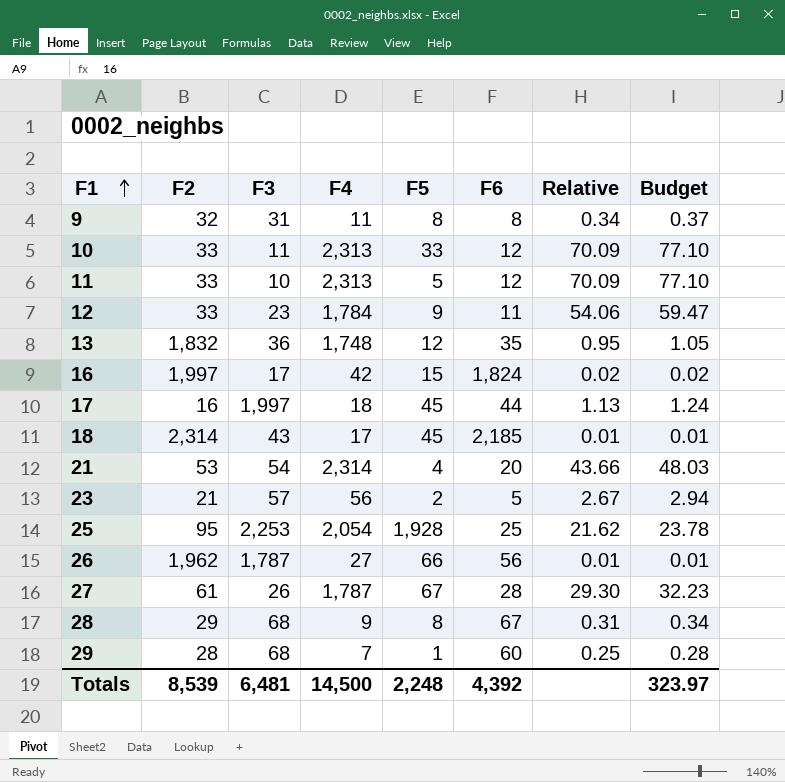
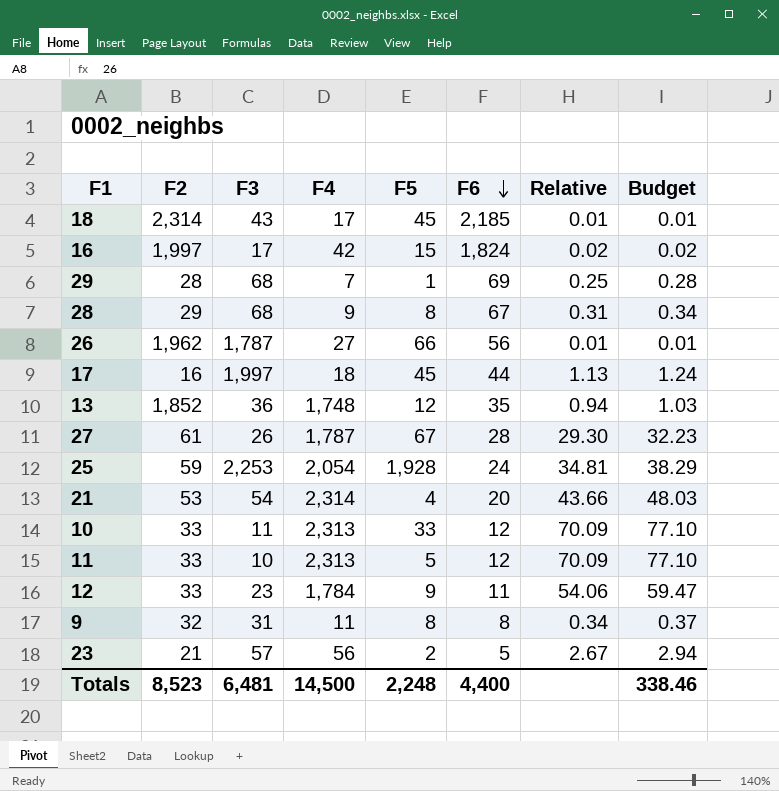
row order: F1 ascending -> F6 descending
29 | F6: 60 -> 69
13 | F2: 1,832 -> 1,852
13 | Relative: 0.95 -> 0.94
13 | Budget: 1.05 -> 1.03
25 | F2: 95 -> 59
25 | F6: 25 -> 24
25 | Relative: 21.62 -> 34.81
25 | Budget: 23.78 -> 38.29
Totals | F2: 8,539 -> 8,523
Totals | F6: 4,392 -> 4,400
Totals | Budget: 323.97 -> 338.46

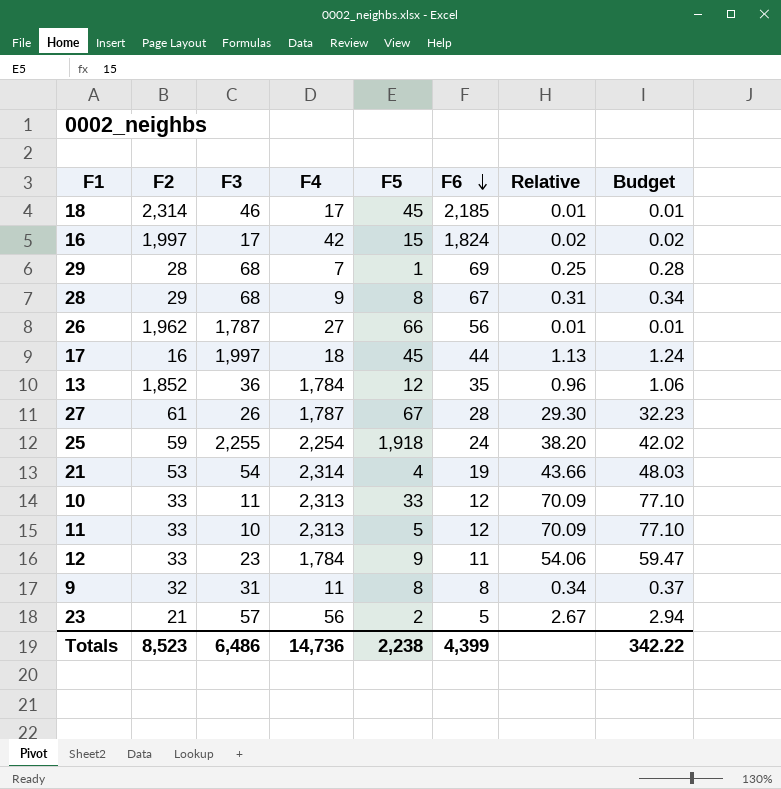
18 | F3: 43 -> 46
13 | F4: 1,748 -> 1,784
13 | Relative: 0.94 -> 0.96
13 | Budget: 1.03 -> 1.06
25 | F3: 2,253 -> 2,255
25 | F4: 2,054 -> 2,254
25 | F5: 1,928 -> 1,918
25 | Relative: 34.81 -> 38.20
25 | Budget: 38.29 -> 42.02
21 | F6: 20 -> 19
Totals | F3: 6,481 -> 6,486
Totals | F4: 14,500 -> 14,736
Totals | F5: 2,248 -> 2,238
Totals | F6: 4,400 -> 4,399
Totals | Budget: 338.46 -> 342.22

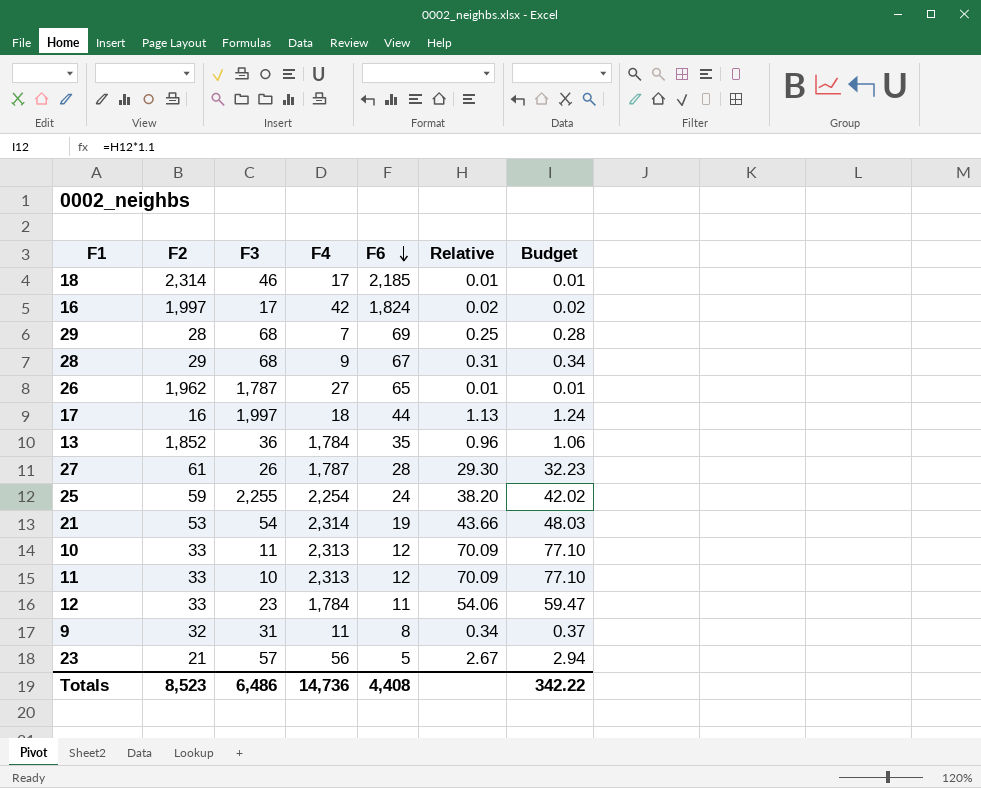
column F5 | position: 5 -> none
26 | F6: 56 -> 65
Totals | F6: 4,399 -> 4,408

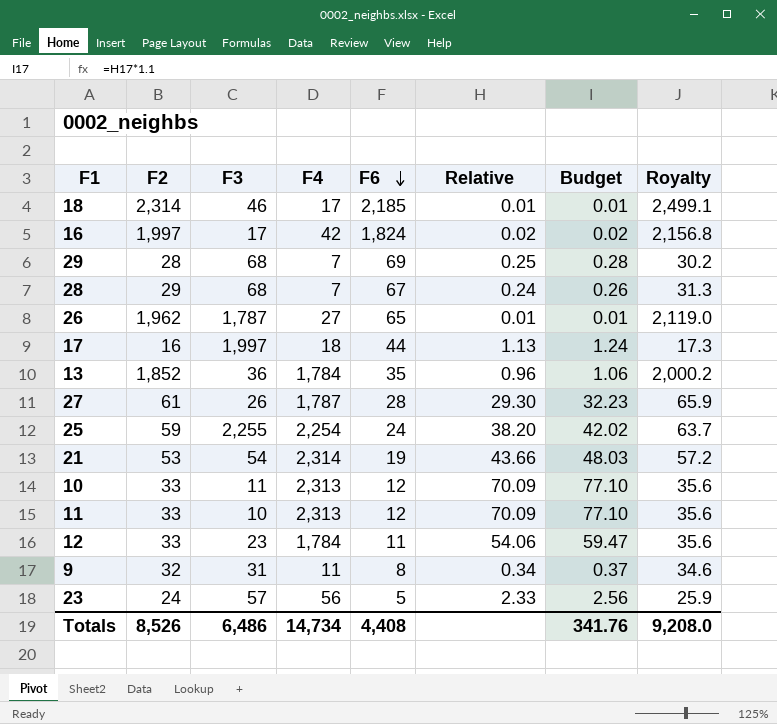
column Royalty | formula: none -> [F2] * 1.08
28 | F4: 9 -> 7
28 | Relative: 0.31 -> 0.24
28 | Budget: 0.34 -> 0.26
23 | F2: 21 -> 24
23 | Relative: 2.67 -> 2.33
23 | Budget: 2.94 -> 2.56
Totals | F2: 8,523 -> 8,526
Totals | F4: 14,736 -> 14,734
Totals | Budget: 342.22 -> 341.76

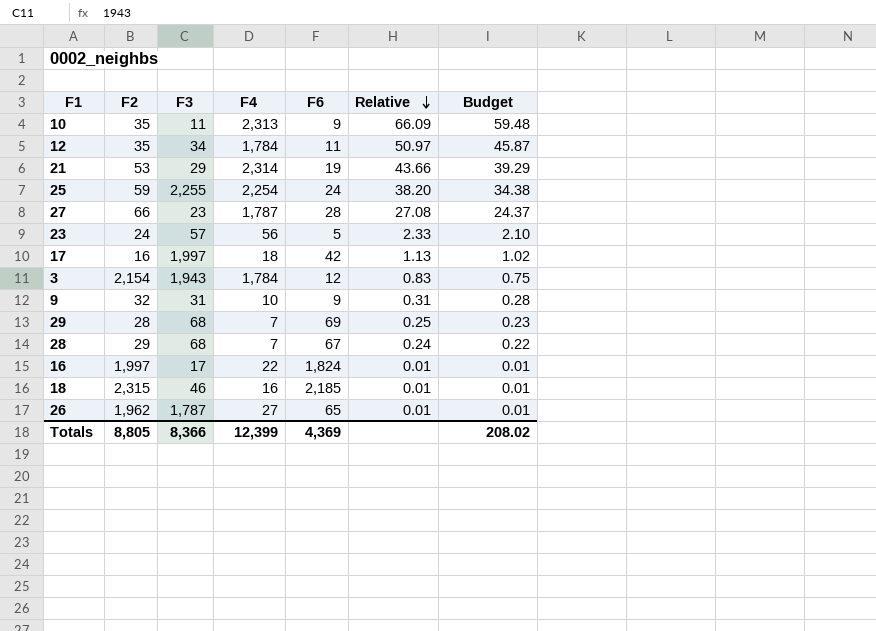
row order: F6 descending -> Relative descending
column Royalty | formula: [F2] * 1.08 -> none
column Budget | formula: [Relative] * 1.1 -> [Relative] * 0.9
row 13: 1,852 | 36 | 1,784 | 35 | 0.96 | 1.06 | 2,000.2 -> none
row 11: 33 | 10 | 2,313 | 12 | 70.09 | 77.10 | 35.6 -> none
10 | F2: 33 -> 35
10 | F6: 12 -> 9
10 | Relative: 70.09 -> 66.09
12 | F2: 33 -> 35
12 | F3: 23 -> 34
12 | Relative: 54.06 -> 50.97
21 | F3: 54 -> 29
27 | F2: 61 -> 66
27 | F3: 26 -> 23
27 | Relative: 29.30 -> 27.08
17 | F6: 44 -> 42
row 3: none -> 2,154 | 1,943 | 1,784 | 12 | 0.83 | 0.75
9 | F4: 11 -> 10
9 | F6: 8 -> 9
9 | Relative: 0.34 -> 0.31
16 | F4: 42 -> 22
16 | Relative: 0.02 -> 0.01
18 | F2: 2,314 -> 2,315
18 | F4: 17 -> 16
Totals | F2: 8,526 -> 8,805
Totals | F3: 6,486 -> 8,366
Totals | F4: 14,734 -> 12,399
Totals | F6: 4,408 -> 4,369
Totals | Budget: 341.76 -> 208.02

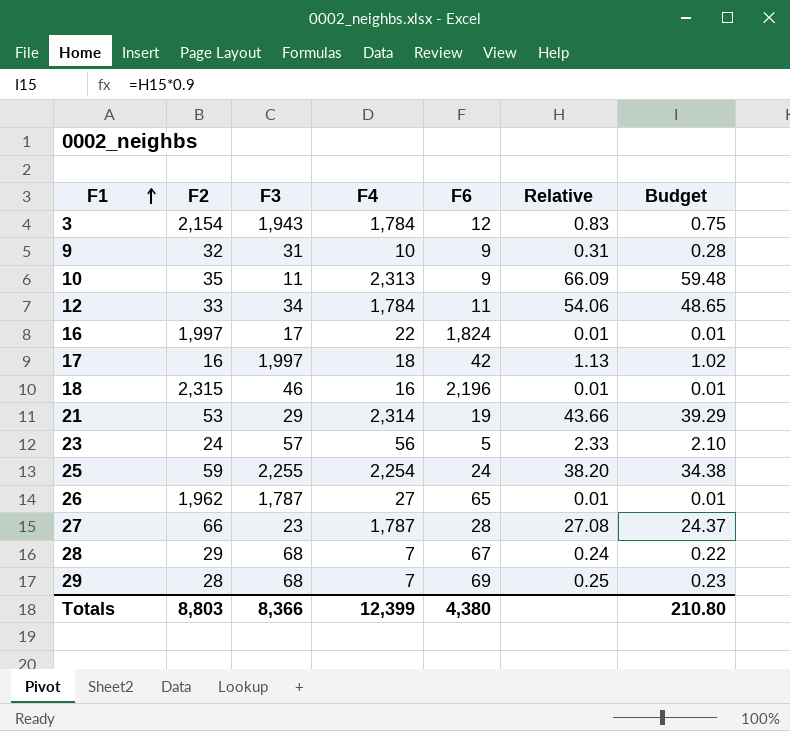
row order: Relative descending -> F1 ascending
12 | F2: 35 -> 33
12 | Relative: 50.97 -> 54.06
12 | Budget: 45.87 -> 48.65
18 | F6: 2,185 -> 2,196
Totals | F2: 8,805 -> 8,803
Totals | F6: 4,369 -> 4,380
Totals | Budget: 208.02 -> 210.80

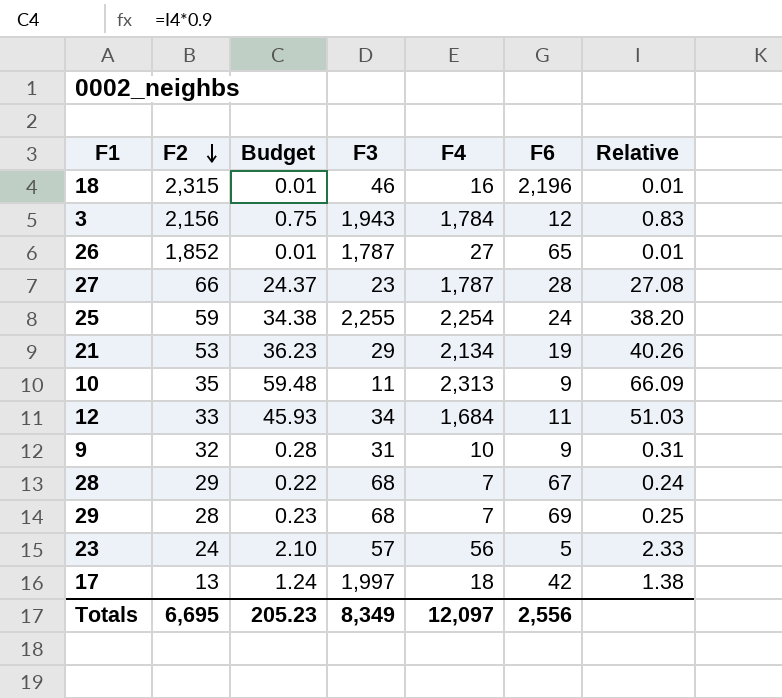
row order: F1 ascending -> F2 descending
column Budget | position: 7 -> 3
row 16: 1,997 | 17 | 22 | 1,824 | 0.01 | 0.01 -> none
3 | F2: 2,154 -> 2,156
26 | F2: 1,962 -> 1,852
21 | Budget: 39.29 -> 36.23
21 | F4: 2,314 -> 2,134
21 | Relative: 43.66 -> 40.26
12 | Budget: 48.65 -> 45.93
12 | F4: 1,784 -> 1,684
12 | Relative: 54.06 -> 51.03
17 | F2: 16 -> 13
17 | Budget: 1.02 -> 1.24
17 | Relative: 1.13 -> 1.38
Totals | F2: 8,803 -> 6,695
Totals | Budget: 210.80 -> 205.23
Totals | F3: 8,366 -> 8,349
Totals | F4: 12,399 -> 12,097
Totals | F6: 4,380 -> 2,556

